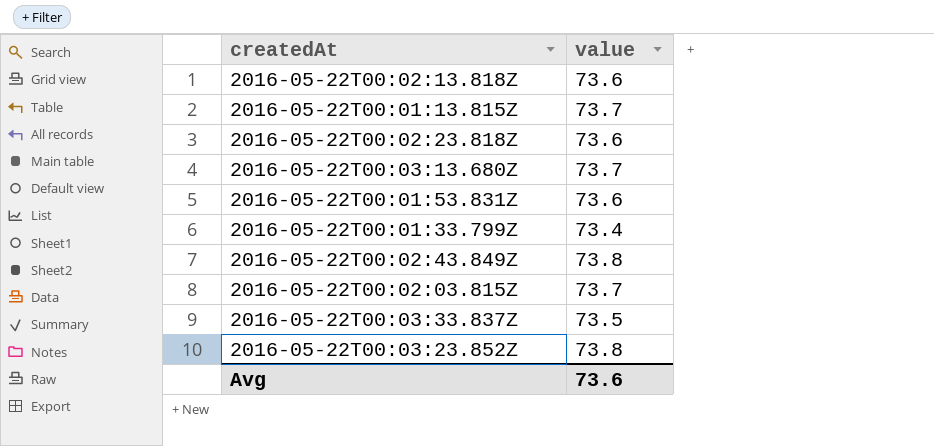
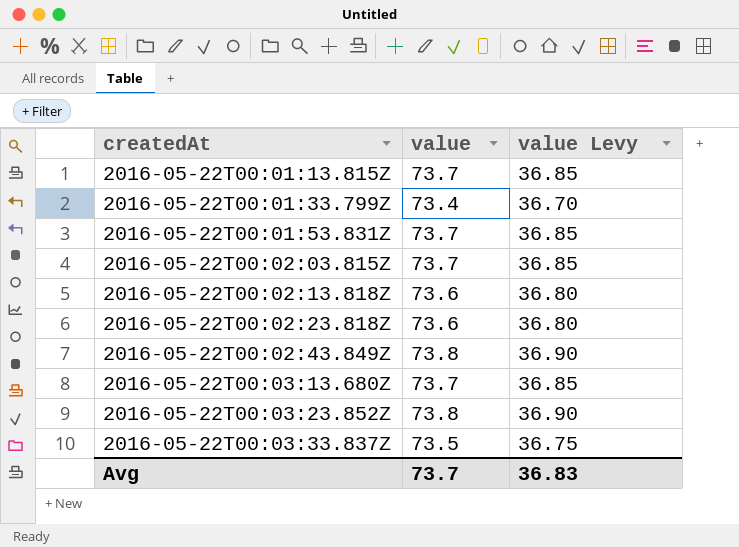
row order: none -> createdAt ascending
column value Levy | formula: none -> [value] * 0.5
2016-05-22T00:01:53.831Z | value: 73.6 -> 73.7
Avg | value: 73.6 -> 73.7

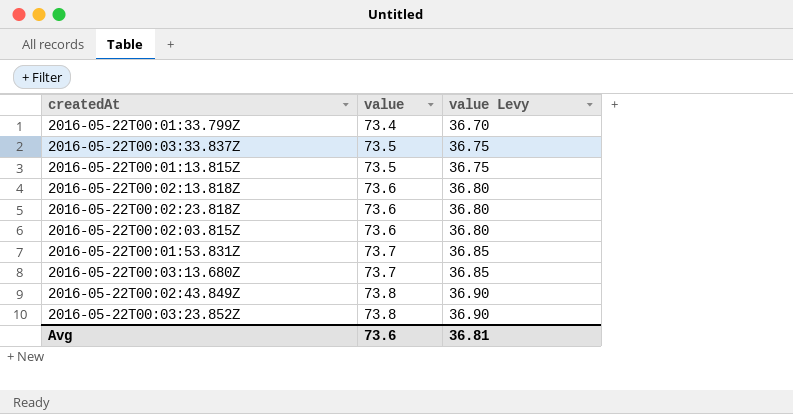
row order: createdAt ascending -> value ascending
2016-05-22T00:01:13.815Z | value: 73.7 -> 73.5
2016-05-22T00:01:13.815Z | value Levy: 36.85 -> 36.75
2016-05-22T00:02:03.815Z | value: 73.7 -> 73.6
2016-05-22T00:02:03.815Z | value Levy: 36.85 -> 36.80
Avg | value: 73.7 -> 73.6
Avg | value Levy: 36.83 -> 36.81

